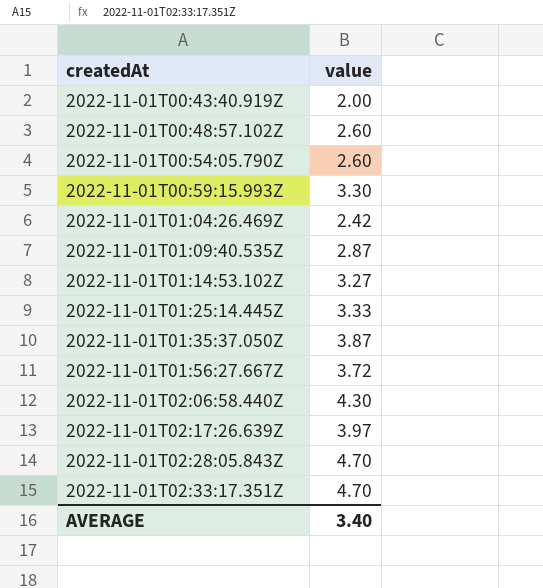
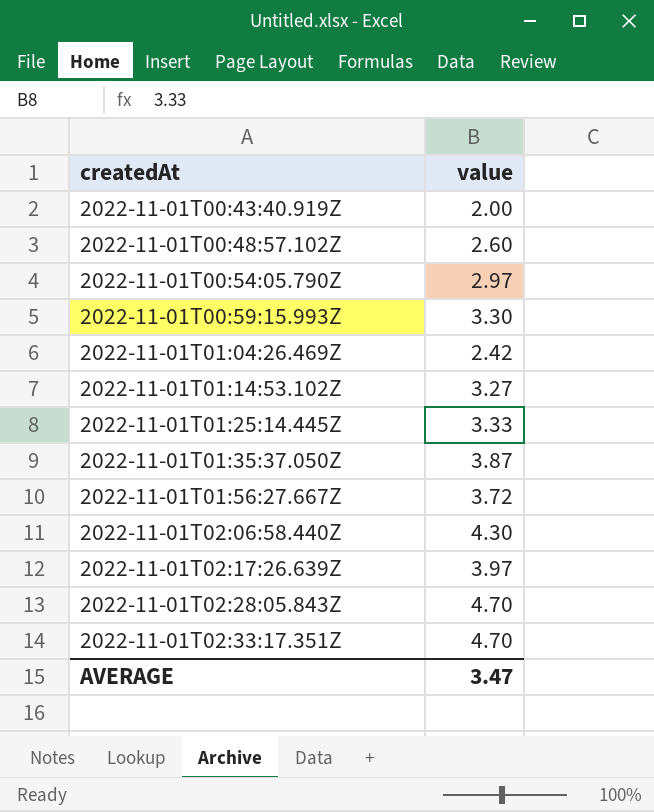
row 2022-11-01T01:09:40.535Z: 2.87 -> none
2022-11-01T00:54:05.790Z | value: 2.60 -> 2.97
AVERAGE | value: 3.40 -> 3.47

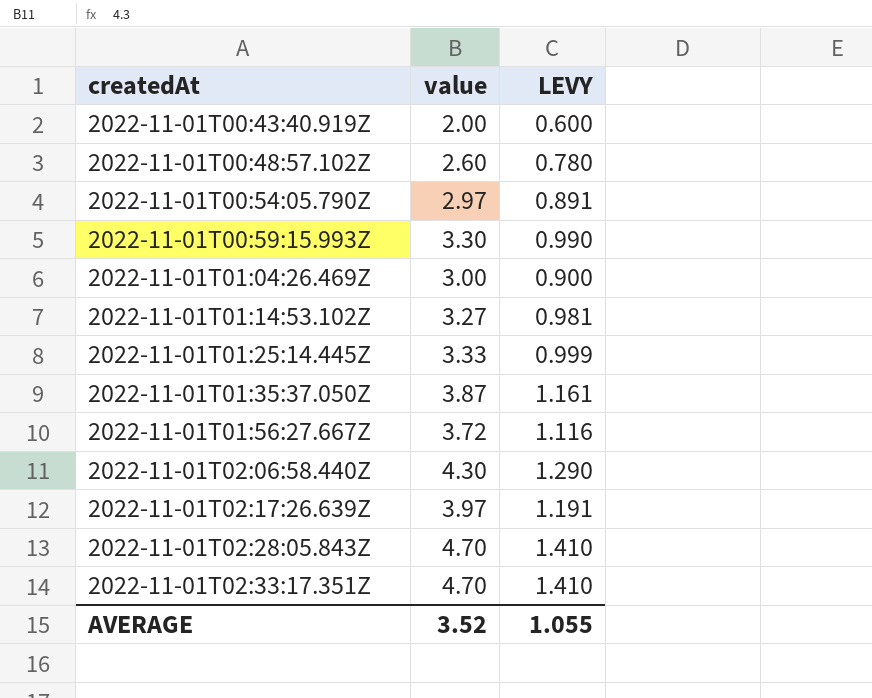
column LEVY | formula: none -> [value] * 0.3
2022-11-01T01:04:26.469Z | value: 2.42 -> 3.00
AVERAGE | value: 3.47 -> 3.52

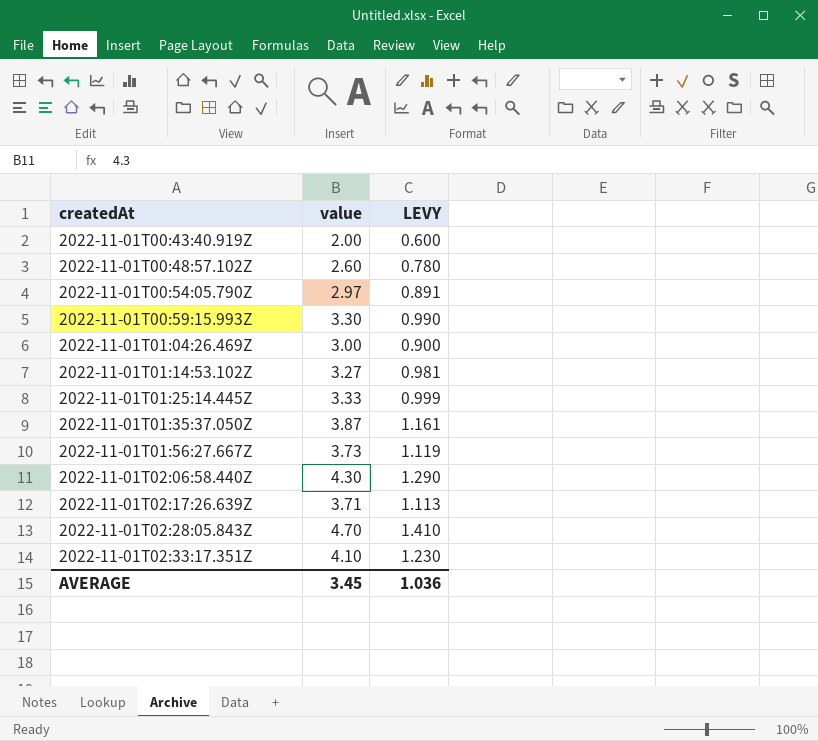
2022-11-01T01:56:27.667Z | value: 3.72 -> 3.73
2022-11-01T01:56:27.667Z | LEVY: 1.116 -> 1.119
2022-11-01T02:17:26.639Z | value: 3.97 -> 3.71
2022-11-01T02:17:26.639Z | LEVY: 1.191 -> 1.113
2022-11-01T02:33:17.351Z | value: 4.70 -> 4.10
2022-11-01T02:33:17.351Z | LEVY: 1.410 -> 1.230
AVERAGE | value: 3.52 -> 3.45
AVERAGE | LEVY: 1.055 -> 1.036

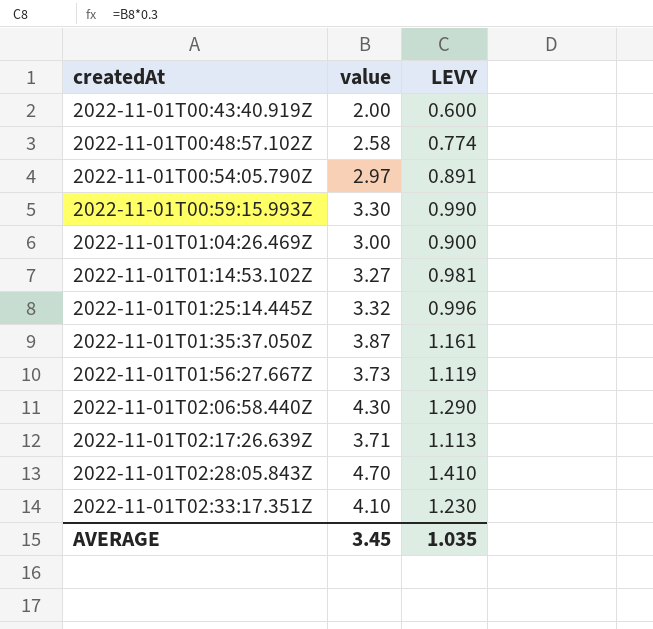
2022-11-01T00:48:57.102Z | value: 2.60 -> 2.58
2022-11-01T00:48:57.102Z | LEVY: 0.780 -> 0.774
2022-11-01T01:25:14.445Z | value: 3.33 -> 3.32
2022-11-01T01:25:14.445Z | LEVY: 0.999 -> 0.996
AVERAGE | LEVY: 1.036 -> 1.035

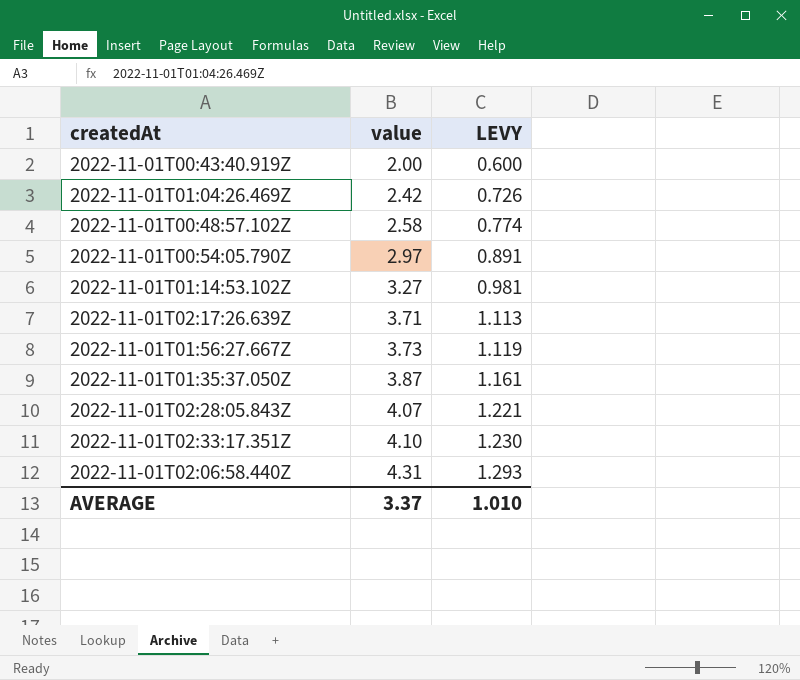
row order: createdAt ascending -> value ascending
row 2022-11-01T00:59:15.993Z: 3.30 | 0.990 -> none
row 2022-11-01T01:25:14.445Z: 3.32 | 0.996 -> none
2022-11-01T01:04:26.469Z | value: 3.00 -> 2.42
2022-11-01T01:04:26.469Z | LEVY: 0.900 -> 0.726
2022-11-01T02:28:05.843Z | value: 4.70 -> 4.07
2022-11-01T02:28:05.843Z | LEVY: 1.410 -> 1.221
2022-11-01T02:06:58.440Z | value: 4.30 -> 4.31
2022-11-01T02:06:58.440Z | LEVY: 1.290 -> 1.293
AVERAGE | value: 3.45 -> 3.37
AVERAGE | LEVY: 1.035 -> 1.010

